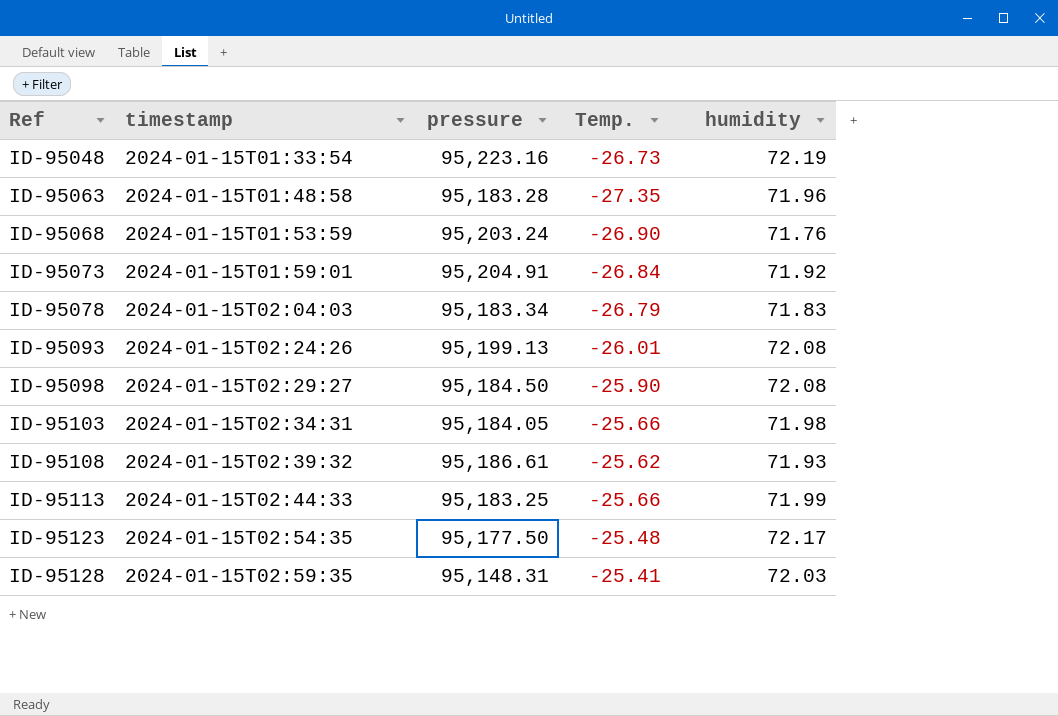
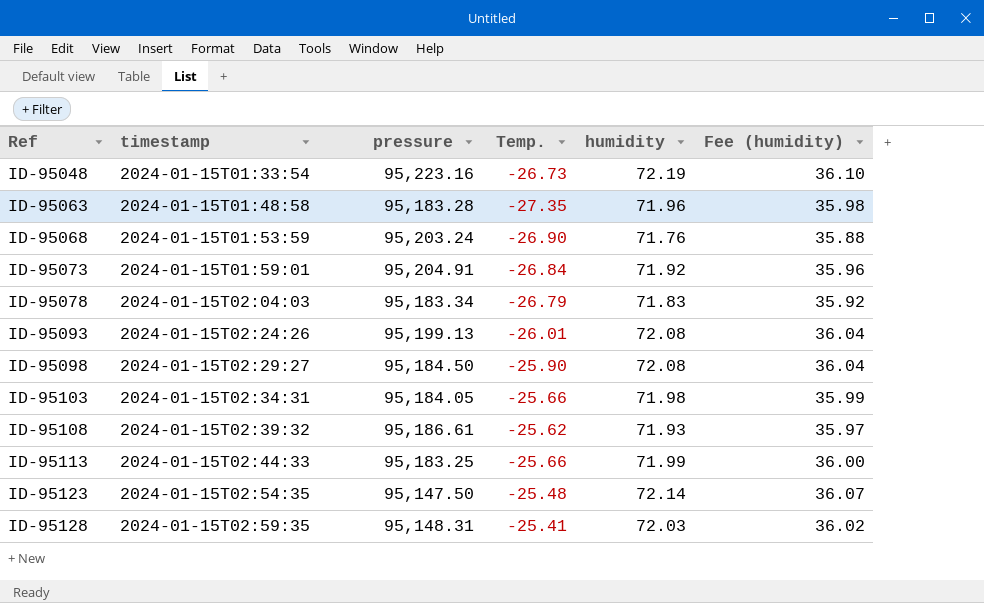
column Fee (humidity) | formula: none -> [humidity] * 0.5
ID-95123 | pressure: 95,177.50 -> 95,147.50
ID-95123 | humidity: 72.17 -> 72.14

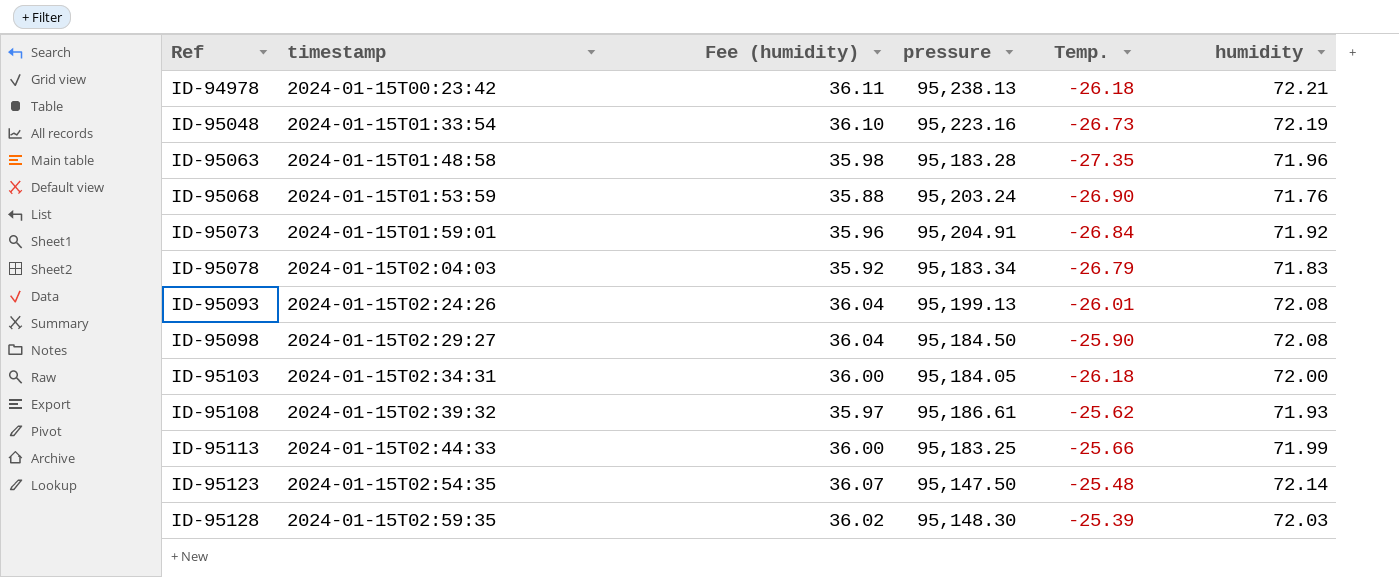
column Fee (humidity) | position: 6 -> 3
row ID-94978: none -> 2024-01-15T00:23:42 | 36.11 | 95,238.13 | -26.18 | 72.21
ID-95103 | Fee (humidity): 35.99 -> 36.00
ID-95103 | Temp.: -25.66 -> -26.18
ID-95103 | humidity: 71.98 -> 72.00
ID-95128 | pressure: 95,148.31 -> 95,148.30
ID-95128 | Temp.: -25.41 -> -25.39

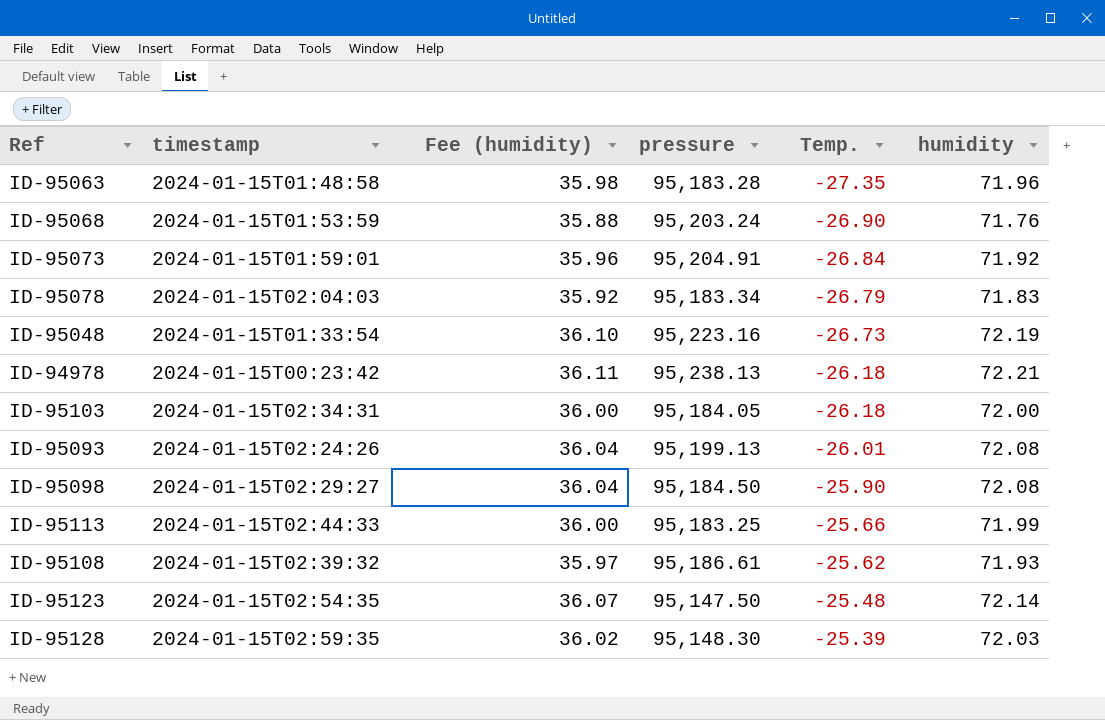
row order: Ref ascending -> Temp. ascending

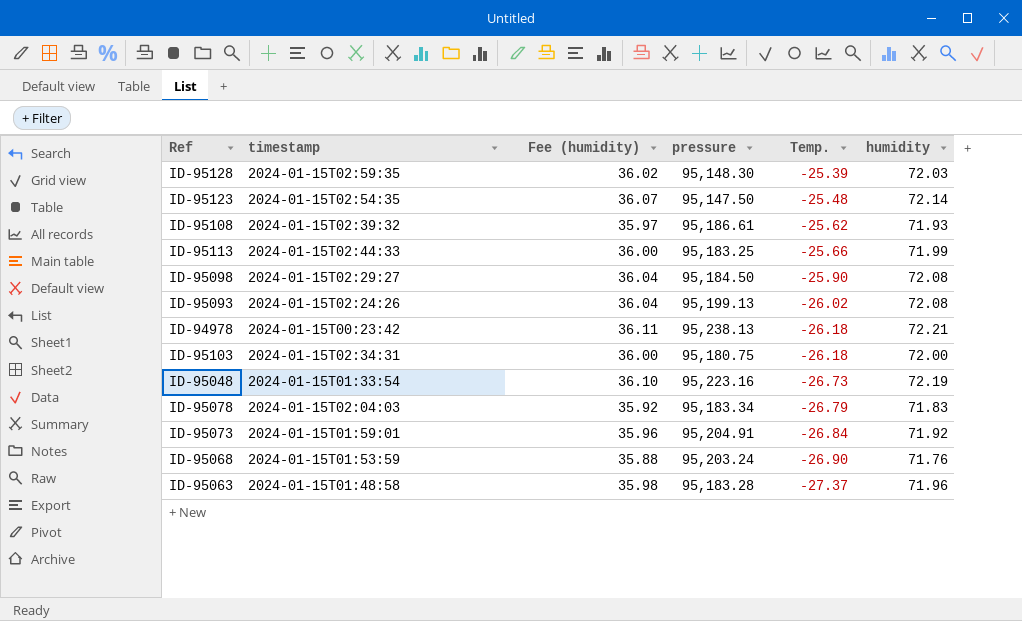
row order: Temp. ascending -> Temp. descending
ID-95093 | Temp.: -26.01 -> -26.02
ID-95103 | pressure: 95,184.05 -> 95,180.75
ID-95063 | Temp.: -27.35 -> -27.37

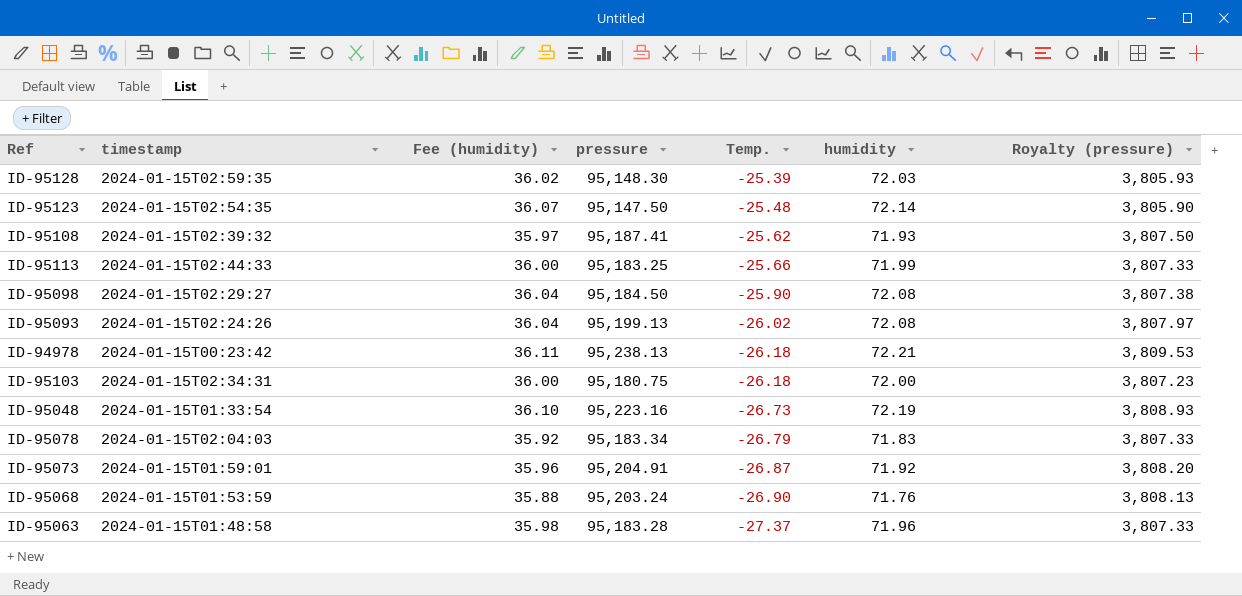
column Royalty (pressure) | formula: none -> [pressure] * 0.04
ID-95108 | pressure: 95,186.61 -> 95,187.41
ID-95073 | Temp.: -26.84 -> -26.87

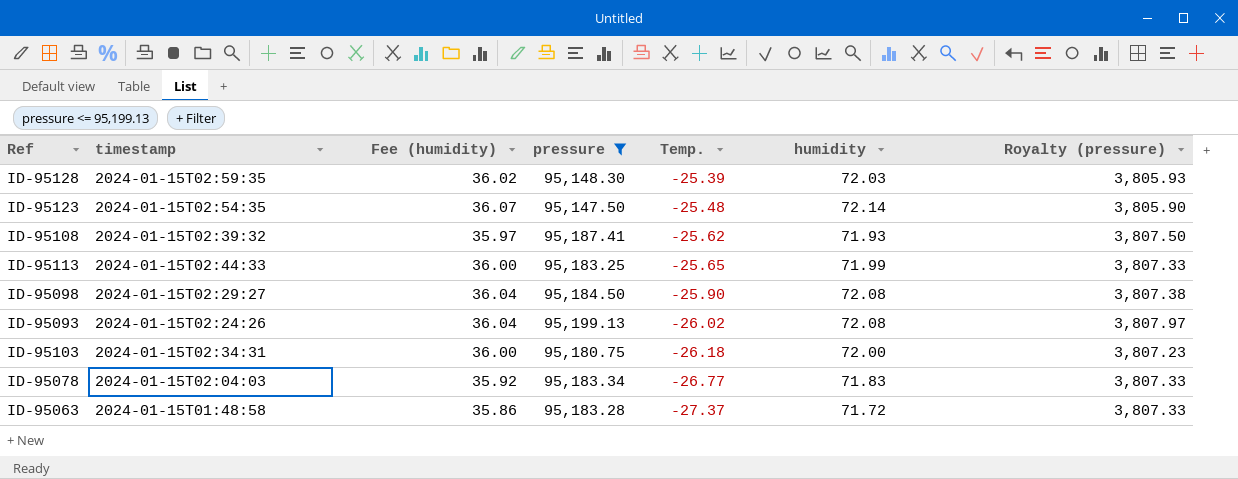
filter: none -> pressure <= 95,199.13
ID-95113 | Temp.: -25.66 -> -25.65
ID-95078 | Temp.: -26.79 -> -26.77
ID-95063 | Fee (humidity): 35.98 -> 35.86
ID-95063 | humidity: 71.96 -> 71.72

